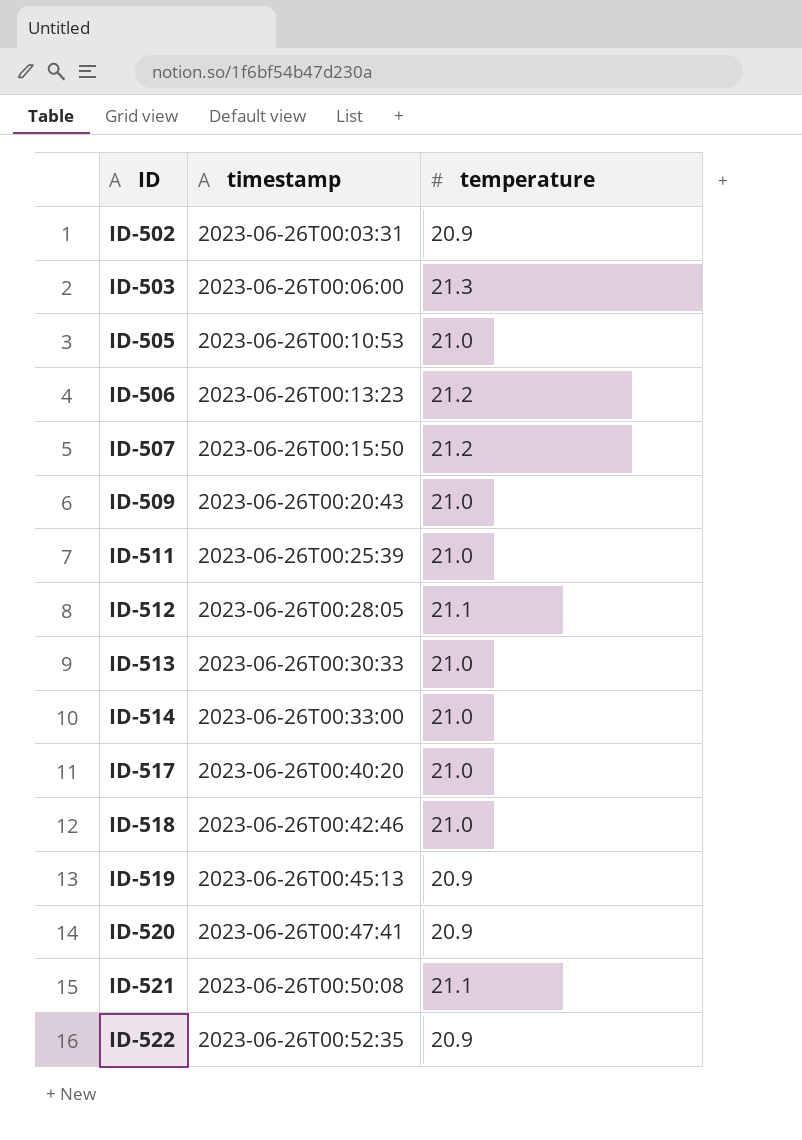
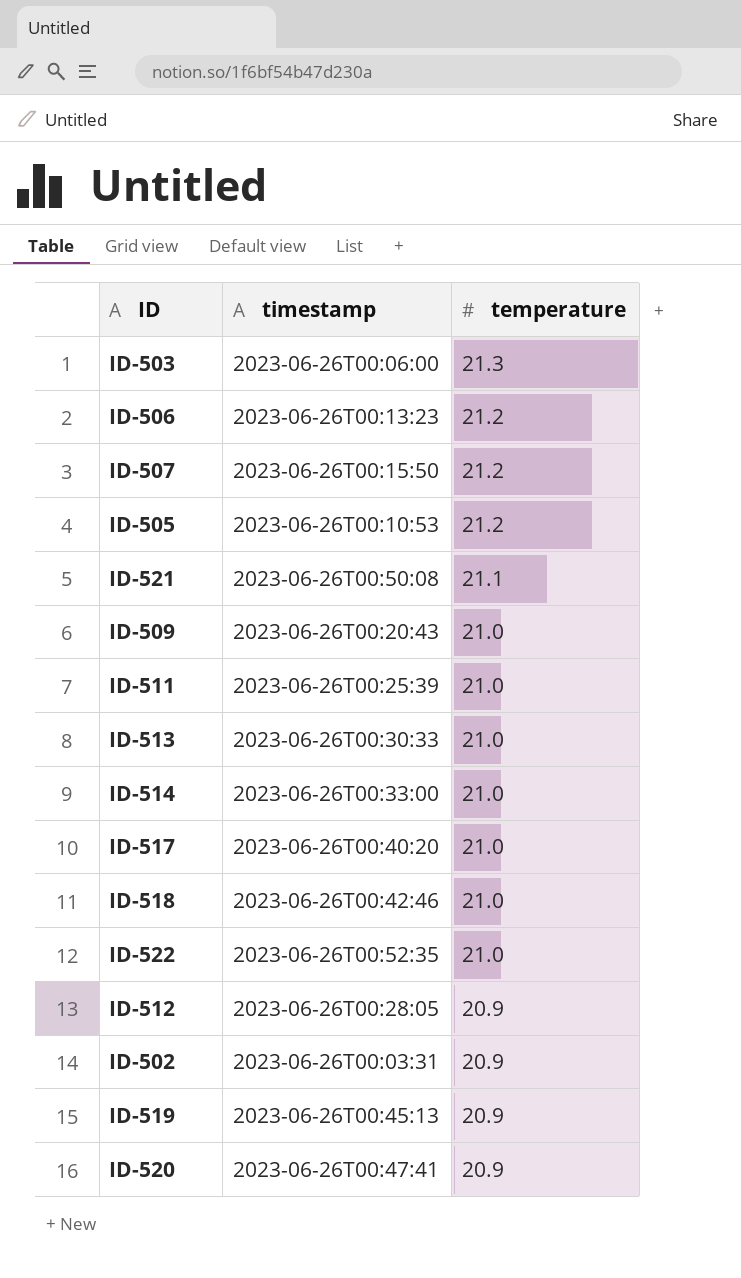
row order: ID ascending -> temperature descending
ID-505 | temperature: 21.0 -> 21.2
ID-522 | temperature: 20.9 -> 21.0
ID-512 | temperature: 21.1 -> 20.9

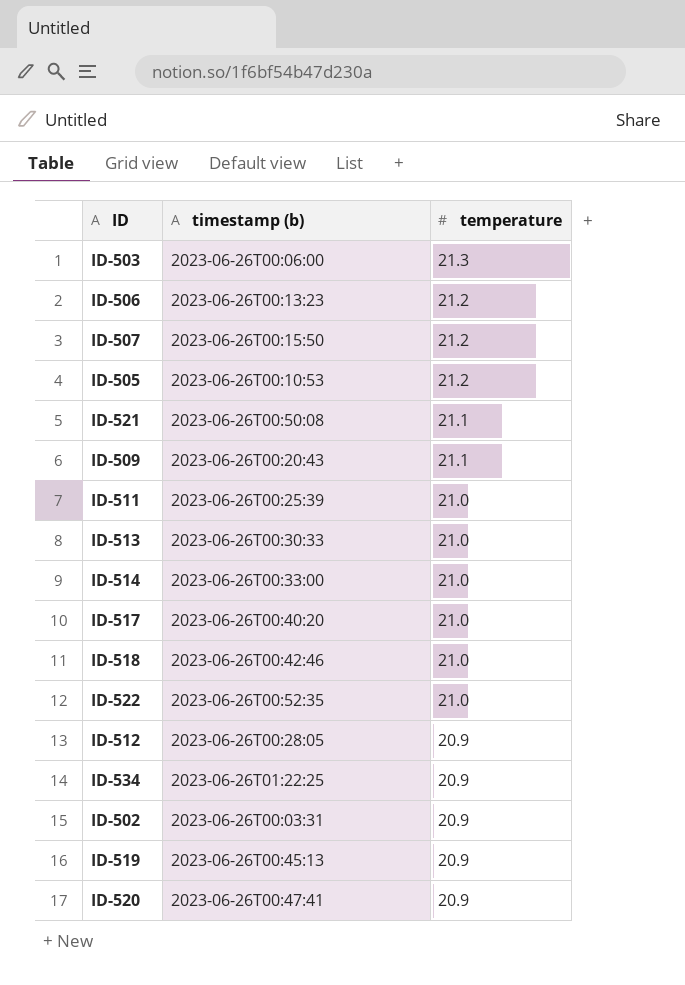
column name: timestamp -> timestamp (b)
ID-509 | temperature: 21.0 -> 21.1
row ID-534: none -> 2023-06-26T01:22:25 | 20.9

